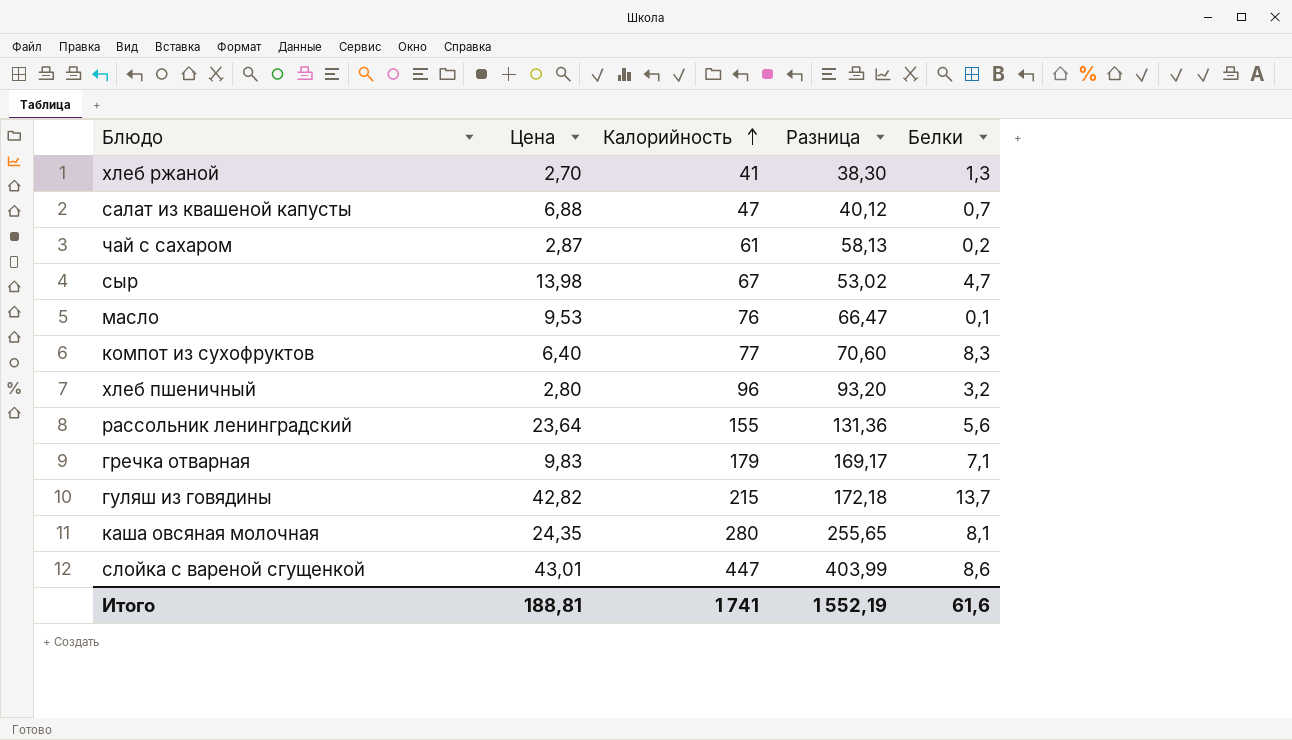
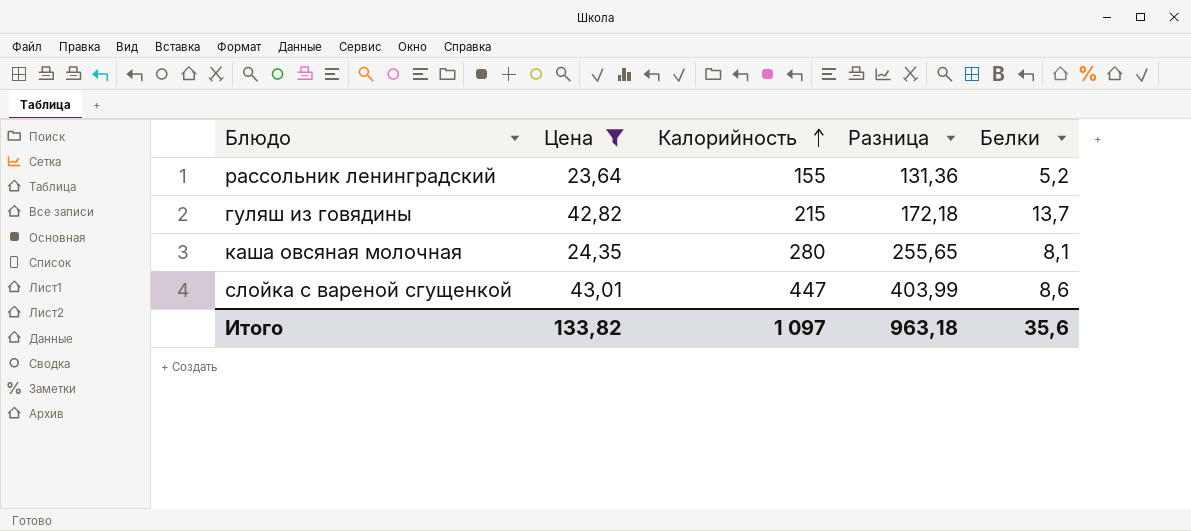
filter: none -> Цена >= 23,64
рассольник ленинградский | Белки: 5,6 -> 5,2
Итого | Цена: 188,81 -> 133,82
Итого | Калорийность: 1 741 -> 1 097
Итого | Разница: 1 552,19 -> 963,18
Итого | Белки: 61,6 -> 35,6

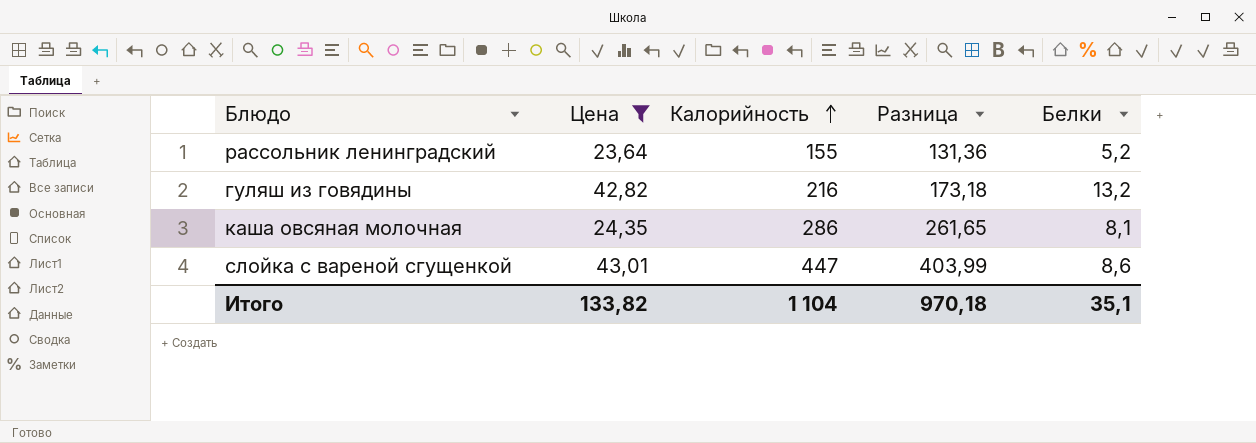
гуляш из говядины | Калорийность: 215 -> 216
гуляш из говядины | Разница: 172,18 -> 173,18
гуляш из говядины | Белки: 13,7 -> 13,2
каша овсяная молочная | Калорийность: 280 -> 286
каша овсяная молочная | Разница: 255,65 -> 261,65
Итого | Калорийность: 1 097 -> 1 104
Итого | Разница: 963,18 -> 970,18
Итого | Белки: 35,6 -> 35,1

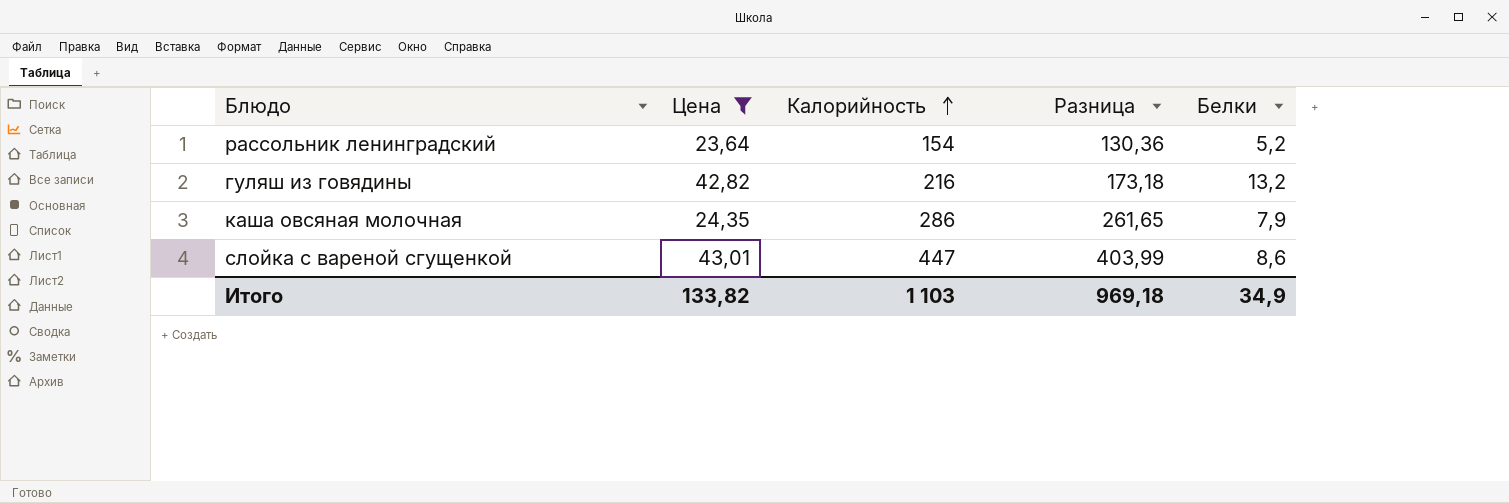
рассольник ленинградский | Калорийность: 155 -> 154
рассольник ленинградский | Разница: 131,36 -> 130,36
каша овсяная молочная | Белки: 8,1 -> 7,9
Итого | Калорийность: 1 104 -> 1 103
Итого | Разница: 970,18 -> 969,18
Итого | Белки: 35,1 -> 34,9

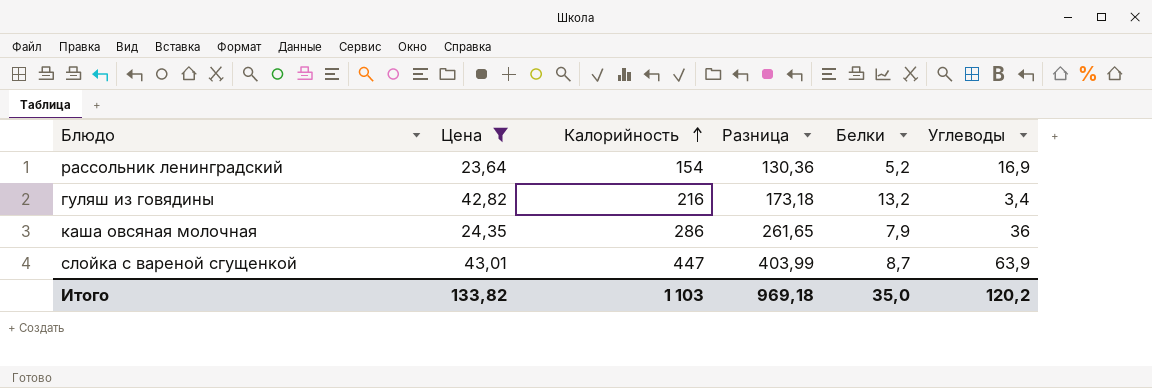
column Углеводы | position: none -> 6
слойка с вареной сгущенкой | Белки: 8,6 -> 8,7
Итого | Белки: 34,9 -> 35,0

